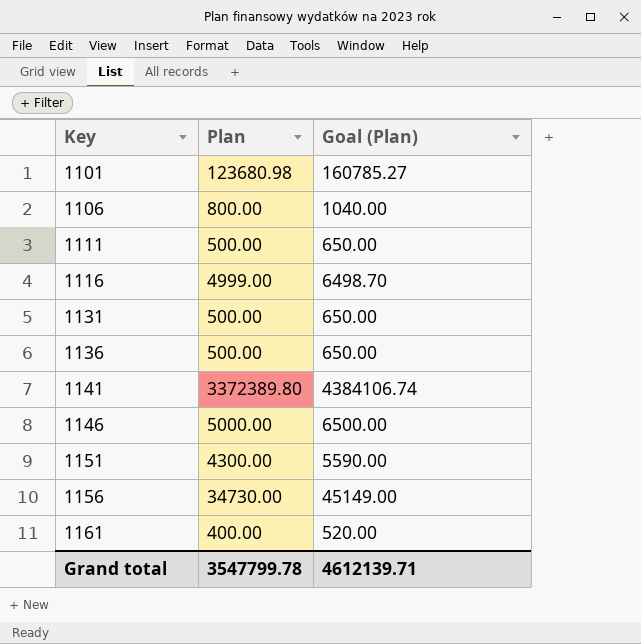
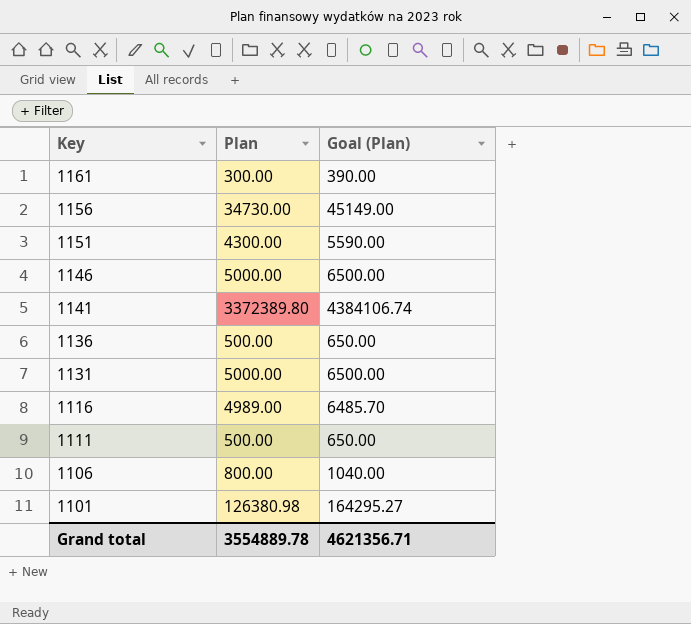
row order: Key ascending -> Key descending
1161 | Plan: 400.00 -> 300.00
1161 | Goal (Plan): 520.00 -> 390.00
1131 | Plan: 500.00 -> 5000.00
1131 | Goal (Plan): 650.00 -> 6500.00
1116 | Plan: 4999.00 -> 4989.00
1116 | Goal (Plan): 6498.70 -> 6485.70
1101 | Plan: 123680.98 -> 126380.98
1101 | Goal (Plan): 160785.27 -> 164295.27
Grand total | Plan: 3547799.78 -> 3554889.78
Grand total | Goal (Plan): 4612139.71 -> 4621356.71

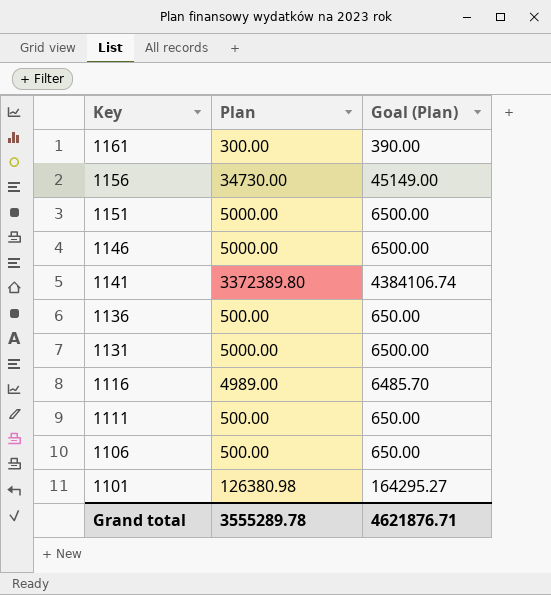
1151 | Plan: 4300.00 -> 5000.00
1151 | Goal (Plan): 5590.00 -> 6500.00
1106 | Plan: 800.00 -> 500.00
1106 | Goal (Plan): 1040.00 -> 650.00
Grand total | Plan: 3554889.78 -> 3555289.78
Grand total | Goal (Plan): 4621356.71 -> 4621876.71

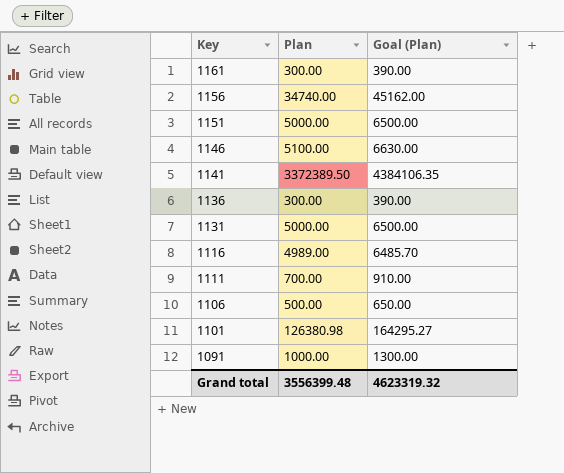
1156 | Plan: 34730.00 -> 34740.00
1156 | Goal (Plan): 45149.00 -> 45162.00
1146 | Plan: 5000.00 -> 5100.00
1146 | Goal (Plan): 6500.00 -> 6630.00
1141 | Plan: 3372389.80 -> 3372389.50
1141 | Goal (Plan): 4384106.74 -> 4384106.35
1136 | Plan: 500.00 -> 300.00
1136 | Goal (Plan): 650.00 -> 390.00
1111 | Plan: 500.00 -> 700.00
1111 | Goal (Plan): 650.00 -> 910.00
row 1091: none -> 1000.00 | 1300.00
Grand total | Plan: 3555289.78 -> 3556399.48
Grand total | Goal (Plan): 4621876.71 -> 4623319.32

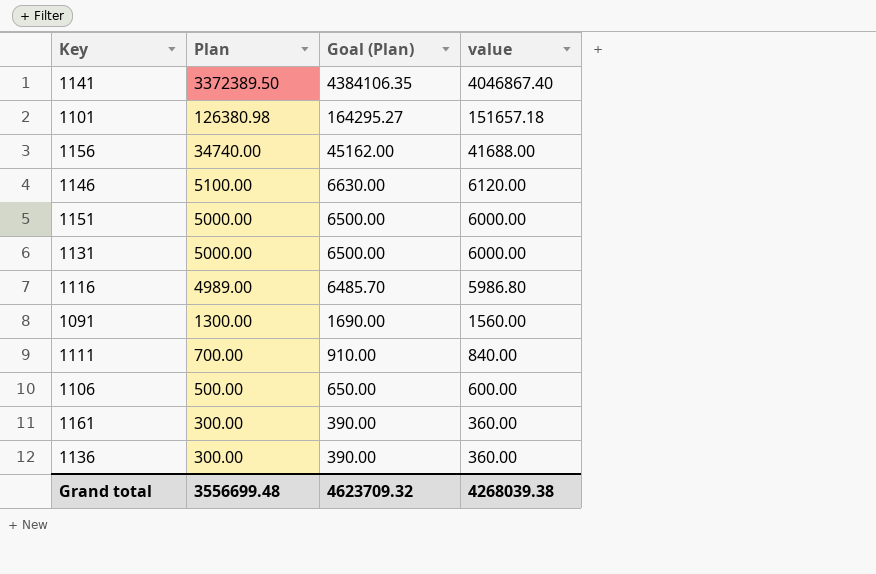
row order: Key descending -> Plan descending
column value | formula: none -> [Plan] * 1.2
1091 | Plan: 1000.00 -> 1300.00
1091 | Goal (Plan): 1300.00 -> 1690.00
Grand total | Plan: 3556399.48 -> 3556699.48
Grand total | Goal (Plan): 4623319.32 -> 4623709.32

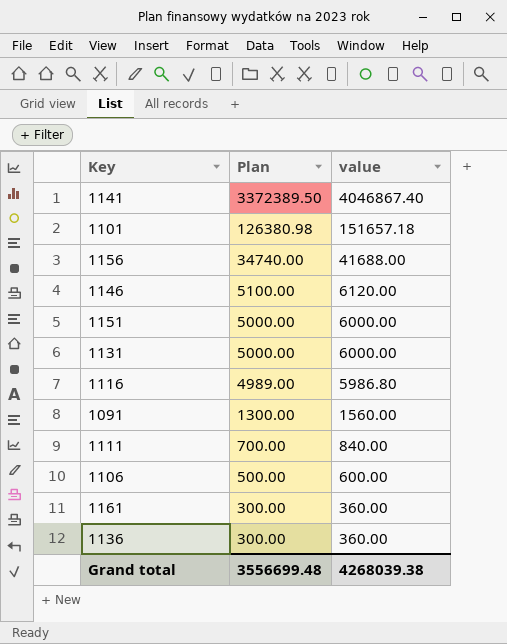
column Goal (Plan) | formula: [Plan] * 1.3 -> none

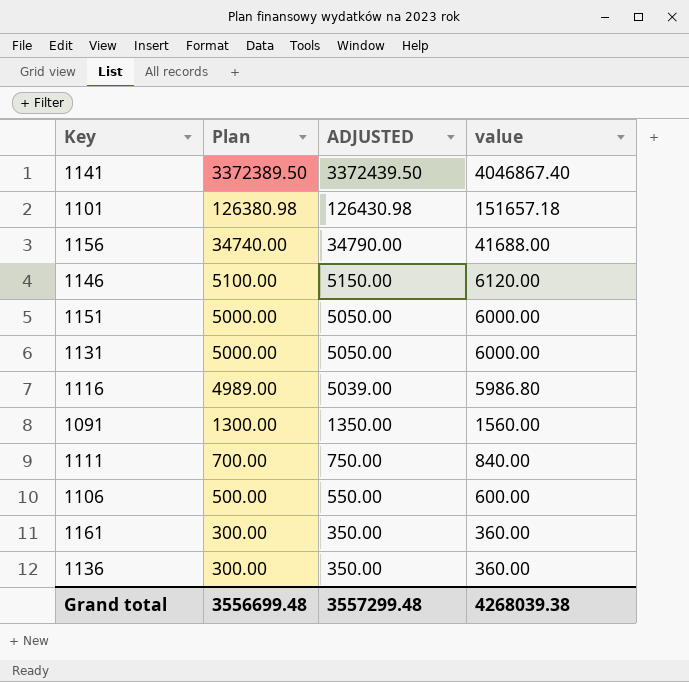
column ADJUSTED | formula: none -> [Plan] + 50

